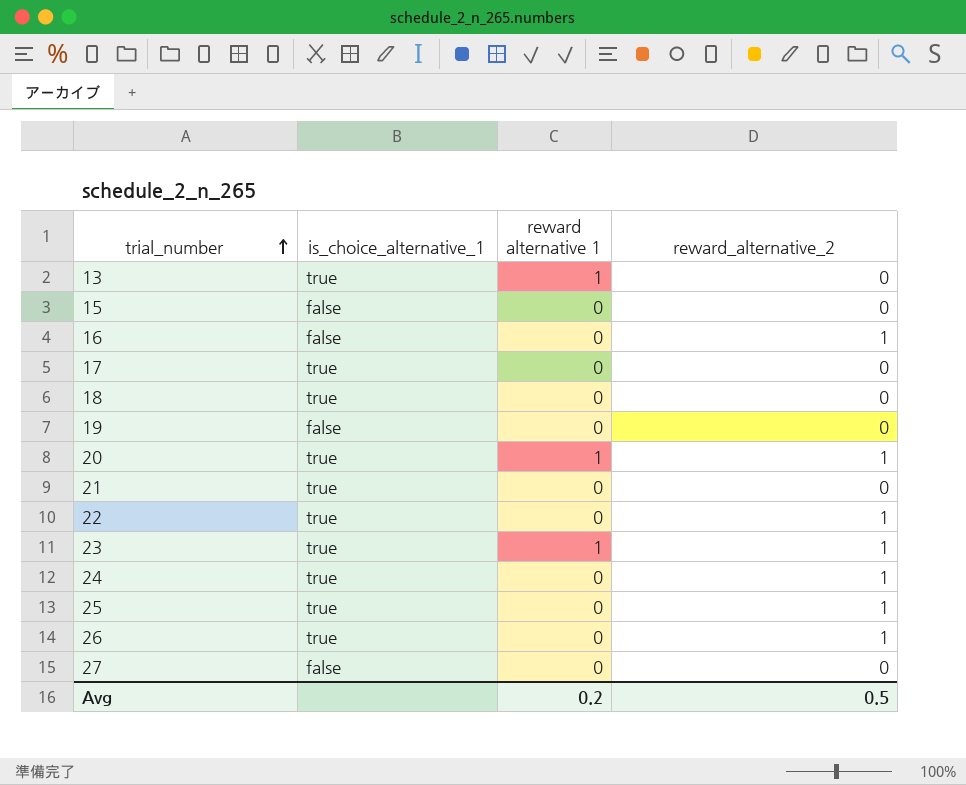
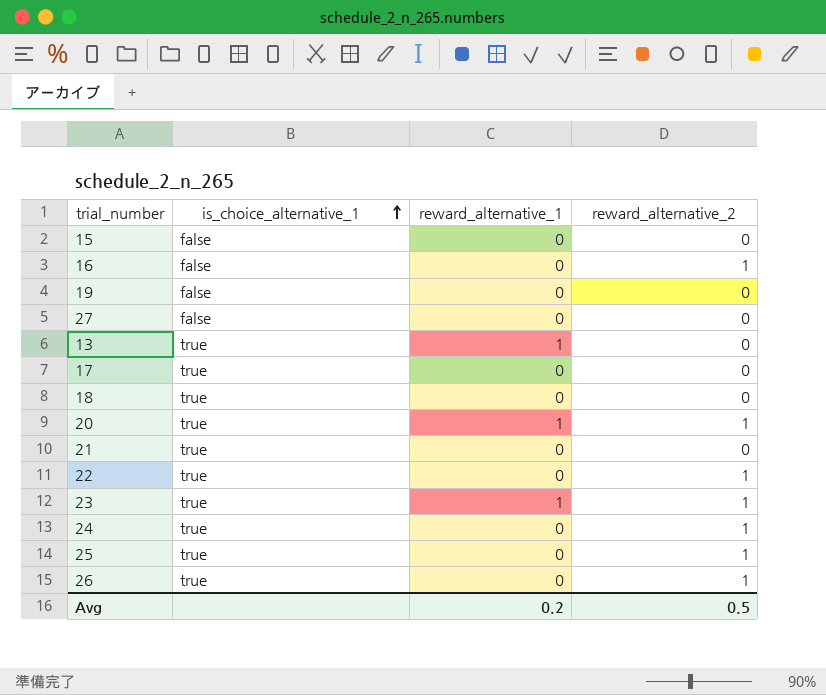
row order: trial_number ascending -> is_choice_alternative_1 ascending
column name: reward alternative 1 -> reward_alternative_1

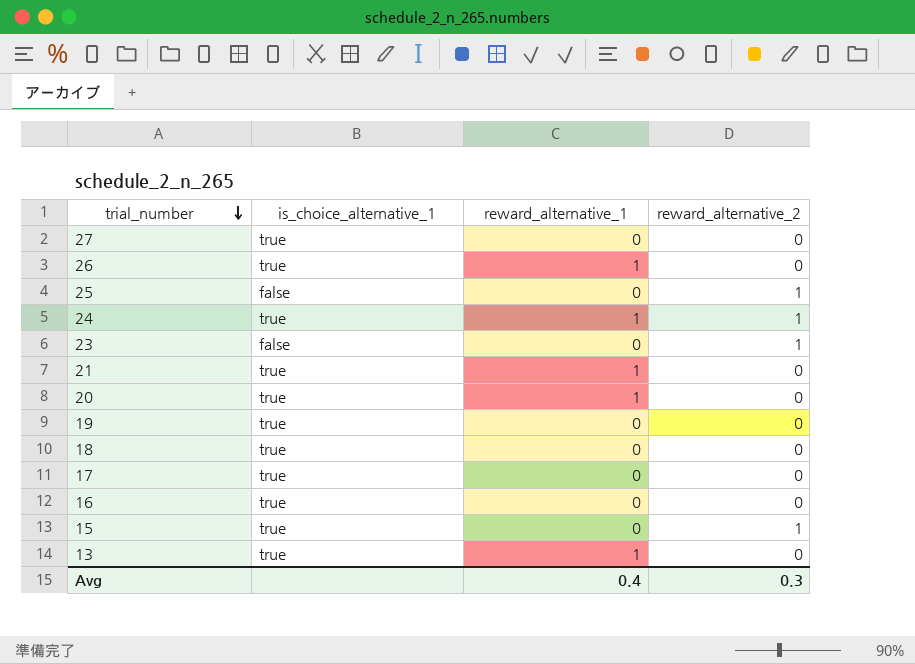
row order: is_choice_alternative_1 ascending -> trial_number descending
row 22: true | 0 | 1 -> none
27 | is_choice_alternative_1: false -> true
26 | reward_alternative_1: 0 -> 1
26 | reward_alternative_2: 1 -> 0
25 | is_choice_alternative_1: true -> false
24 | reward_alternative_1: 0 -> 1
23 | is_choice_alternative_1: true -> false
23 | reward_alternative_1: 1 -> 0
21 | reward_alternative_1: 0 -> 1
20 | reward_alternative_2: 1 -> 0
19 | is_choice_alternative_1: false -> true
16 | is_choice_alternative_1: false -> true
16 | reward_alternative_2: 1 -> 0
15 | is_choice_alternative_1: false -> true
15 | reward_alternative_2: 0 -> 1
Avg | reward_alternative_1: 0.2 -> 0.4
Avg | reward_alternative_2: 0.5 -> 0.3

